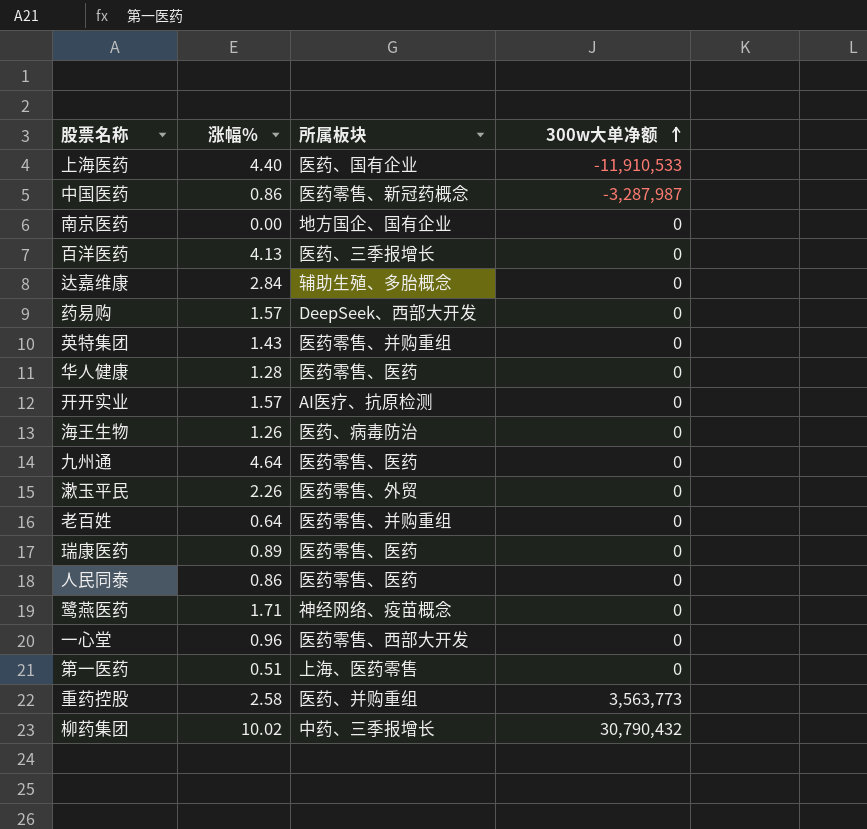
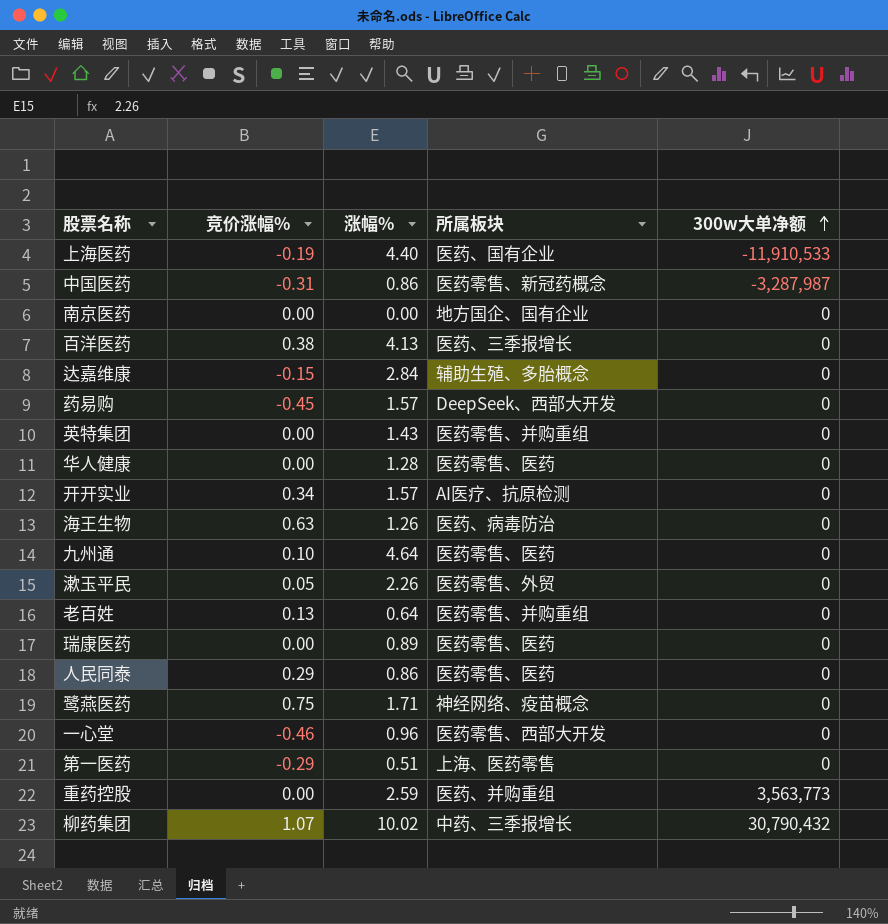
column 竞价涨幅% | position: none -> 2
重药控股 | 涨幅%: 2.58 -> 2.59

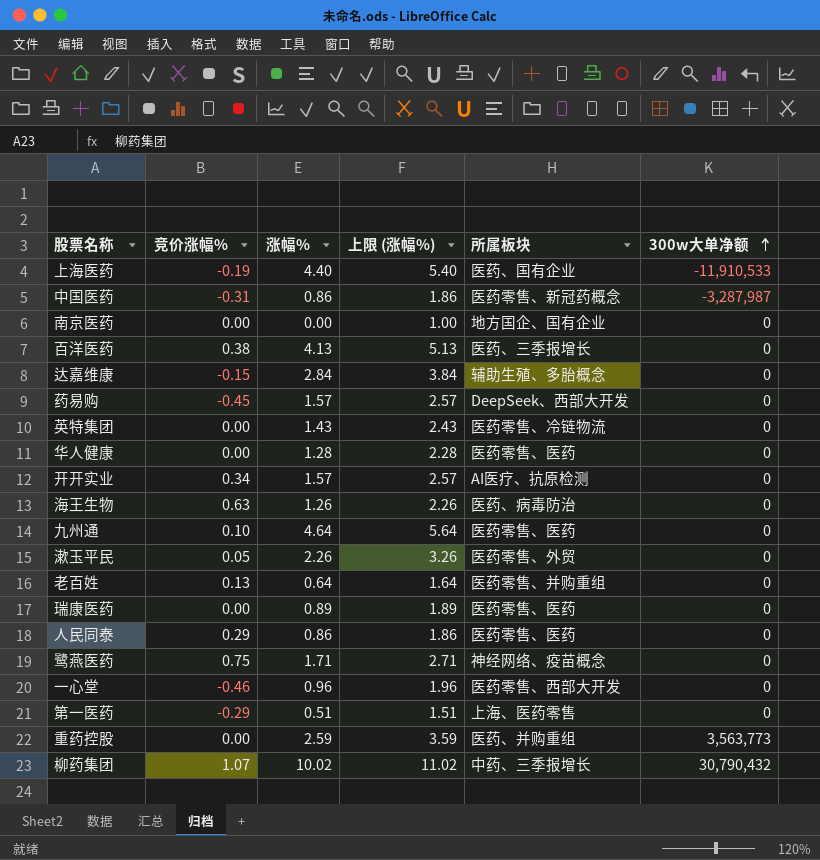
column 上限 (涨幅%) | formula: none -> [涨幅%] + 1
英特集团 | 所属板块: 医药零售、并购重组 -> 医药零售、冷链物流

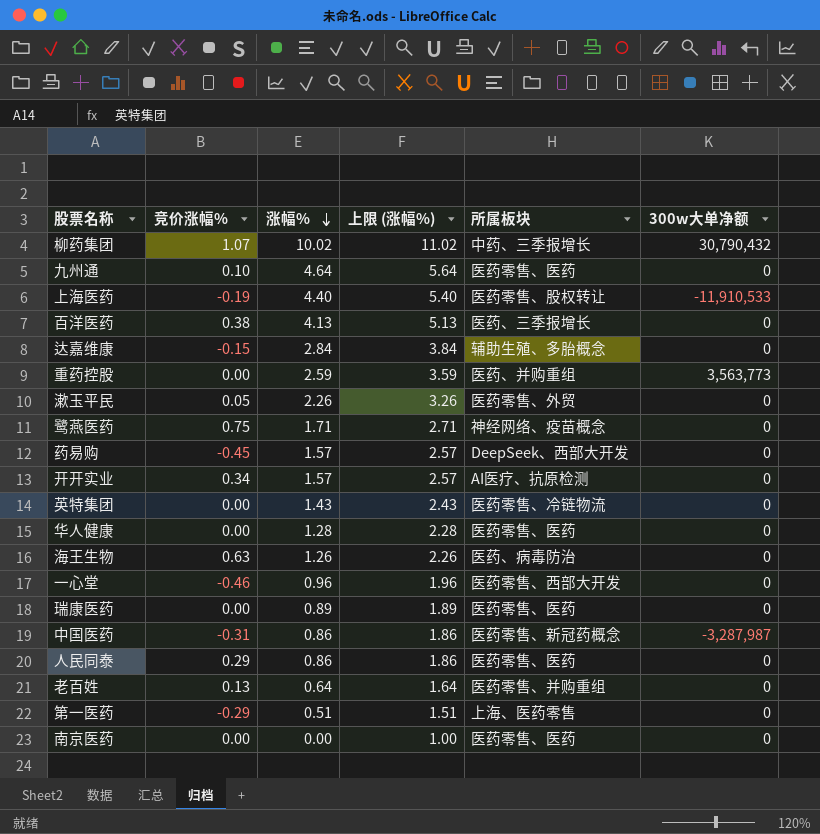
row order: 300w大单净额 ascending -> 涨幅% descending
上海医药 | 所属板块: 医药、国有企业 -> 医药零售、股权转让
南京医药 | 所属板块: 地方国企、国有企业 -> 医药零售、医药

